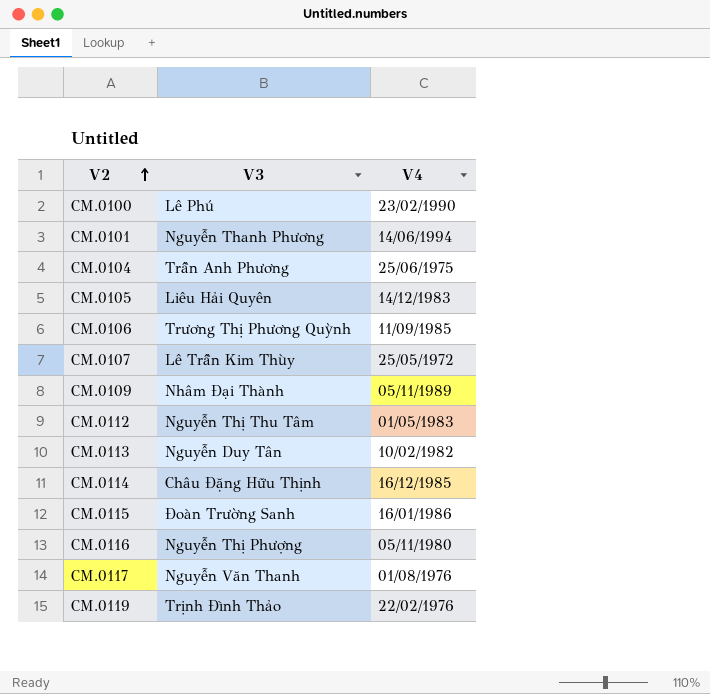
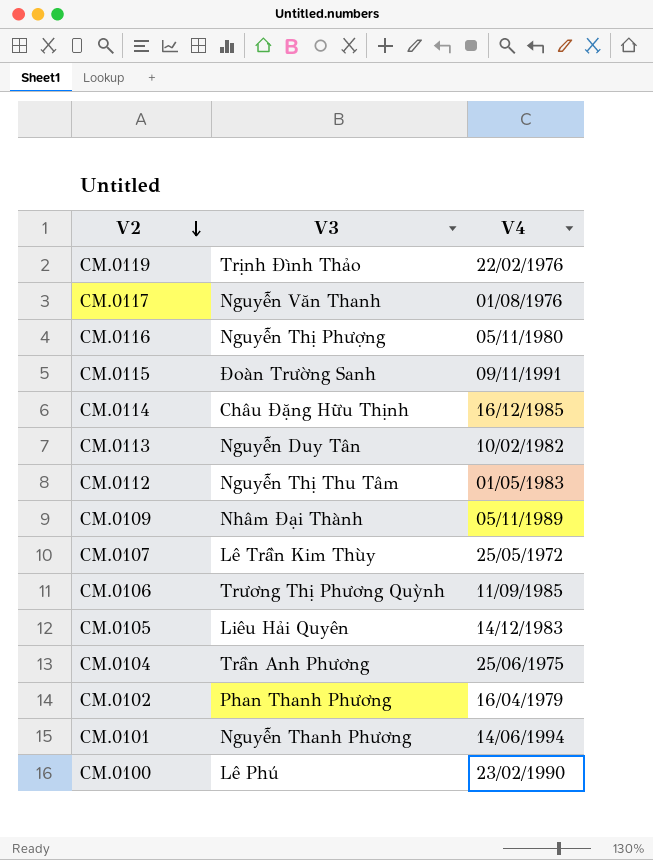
row order: V2 ascending -> V2 descending
CM.0115 | V4: 16/01/1986 -> 09/11/1991
row CM.0102: none -> Phan Thanh Phương | 16/04/1979

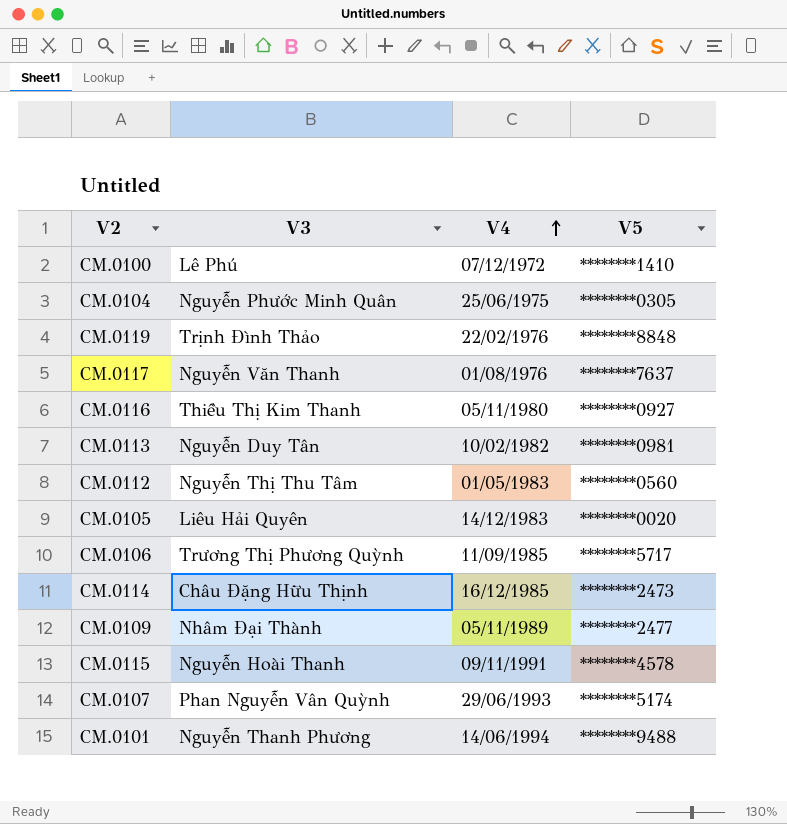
row order: V2 descending -> V4 ascending
column V5 | position: none -> 4
row CM.0102: Phan Thanh Phương | 16/04/1979 -> none
CM.0100 | V4: 23/02/1990 -> 07/12/1972
CM.0104 | V3: Trần Anh Phương -> Nguyễn Phước Minh Quân
CM.0116 | V3: Nguyễn Thị Phượng -> Thiều Thị Kim Thanh
CM.0115 | V3: Đoàn Trường Sanh -> Nguyễn Hoài Thanh
CM.0107 | V3: Lê Trần Kim Thùy -> Phan Nguyễn Vân Quỳnh
CM.0107 | V4: 25/05/1972 -> 29/06/1993

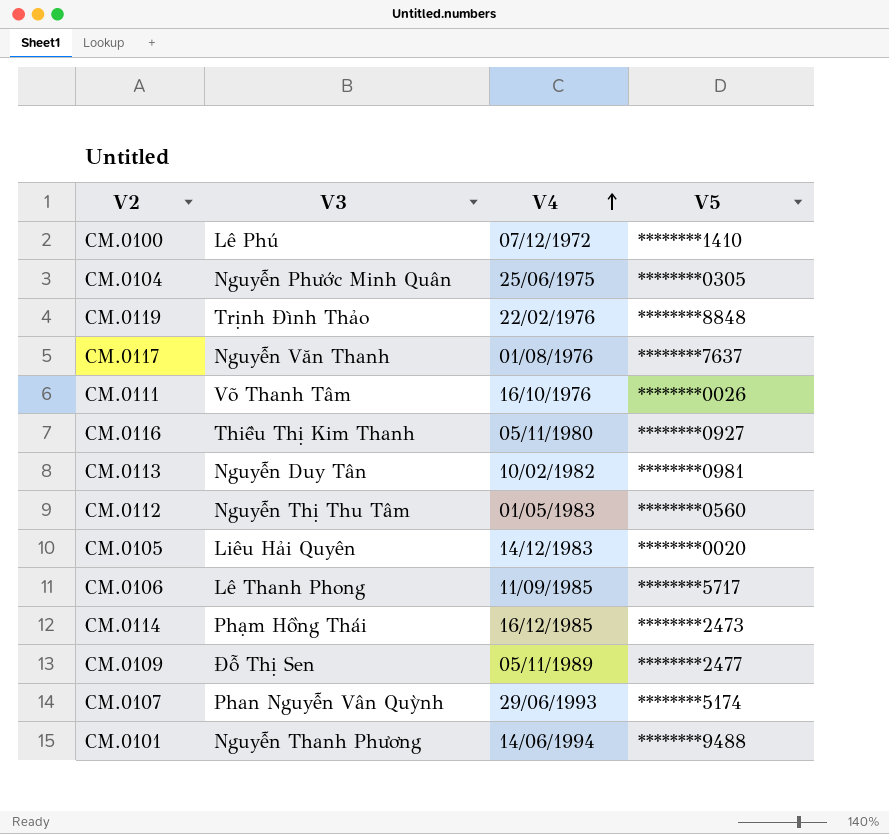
row CM.0115: Nguyễn Hoài Thanh | 09/11/1991 | ********4578 -> none
row CM.0111: none -> Võ Thanh Tâm | 16/10/1976 | ********0026
CM.0106 | V3: Trương Thị Phương Quỳnh -> Lê Thanh Phong
CM.0114 | V3: Châu Đặng Hữu Thịnh -> Phạm Hồng Thái
CM.0109 | V3: Nhâm Đại Thành -> Đỗ Thị Sen

